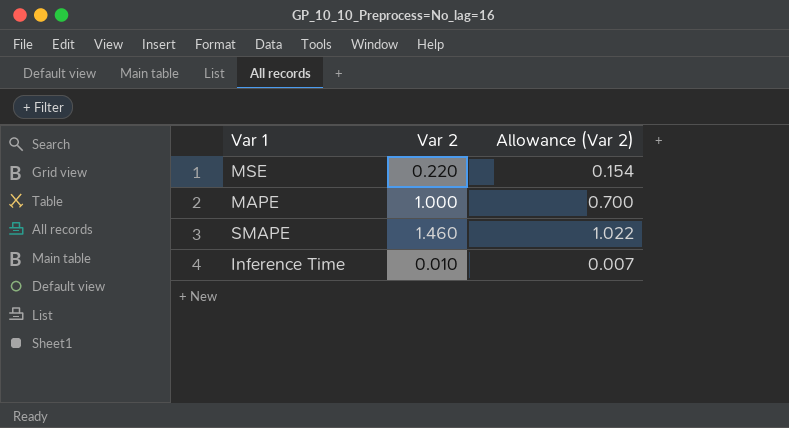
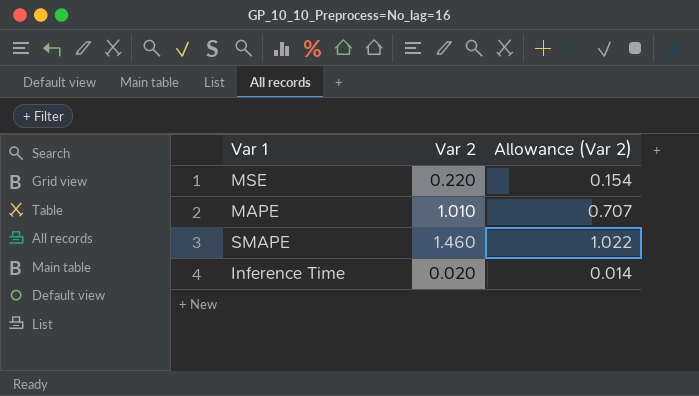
MAPE | Var 2: 1.000 -> 1.010
MAPE | Allowance (Var 2): 0.700 -> 0.707
Inference Time | Var 2: 0.010 -> 0.020
Inference Time | Allowance (Var 2): 0.007 -> 0.014

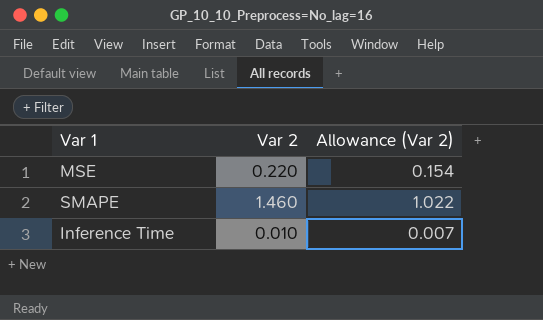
row MAPE: 1.010 | 0.707 -> none
Inference Time | Var 2: 0.020 -> 0.010
Inference Time | Allowance (Var 2): 0.014 -> 0.007

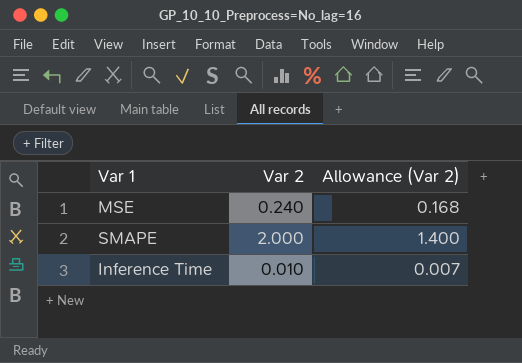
MSE | Var 2: 0.220 -> 0.240
MSE | Allowance (Var 2): 0.154 -> 0.168
SMAPE | Var 2: 1.460 -> 2.000
SMAPE | Allowance (Var 2): 1.022 -> 1.400

